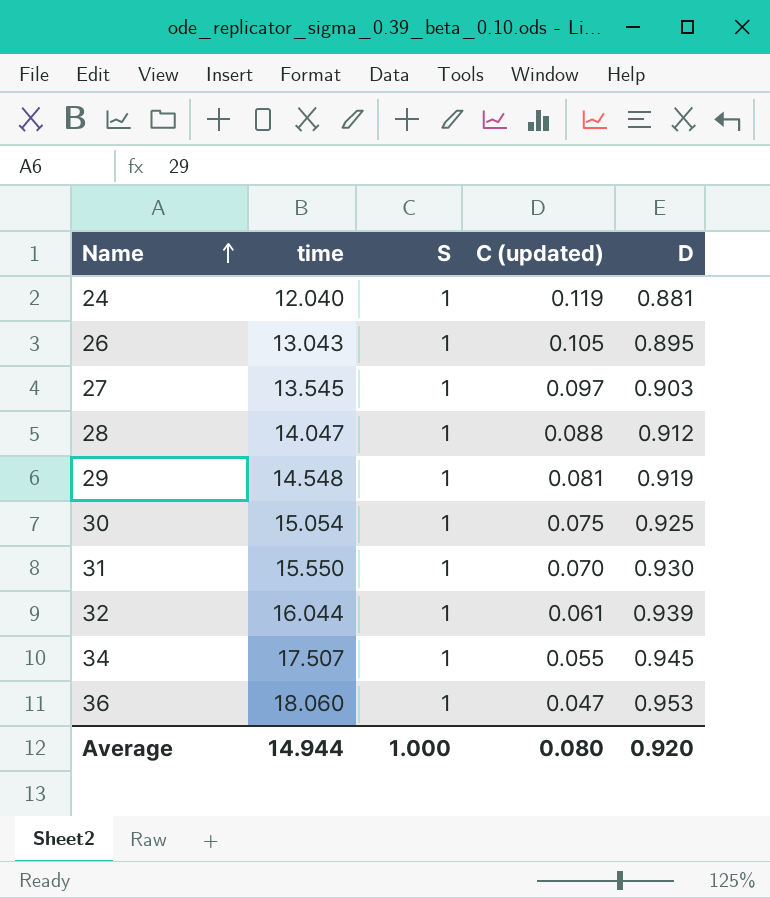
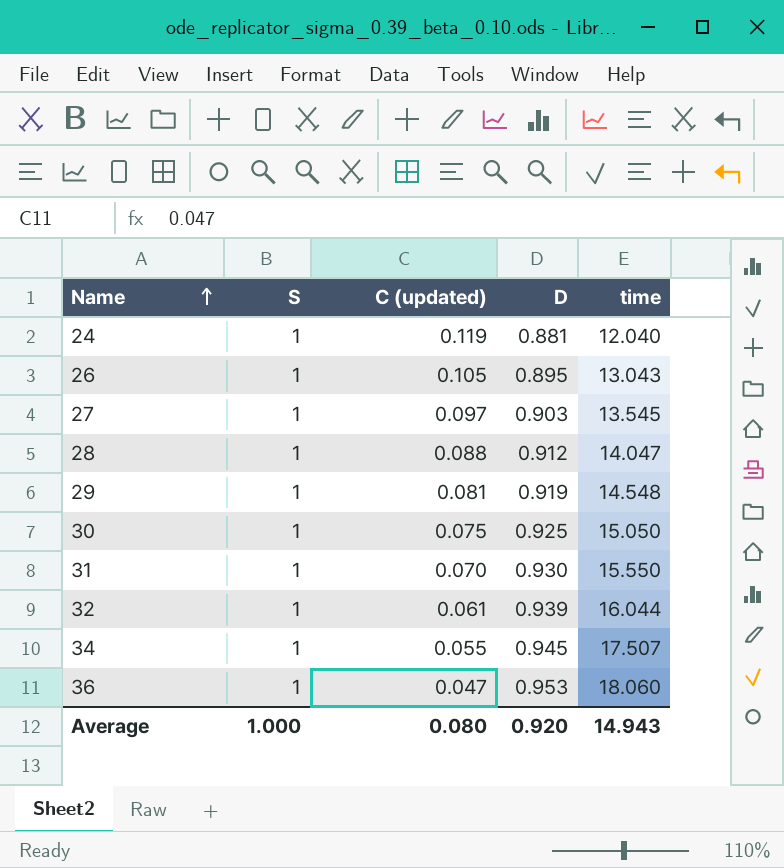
column time | position: 2 -> 5
30 | time: 15.054 -> 15.050
Average | time: 14.944 -> 14.943

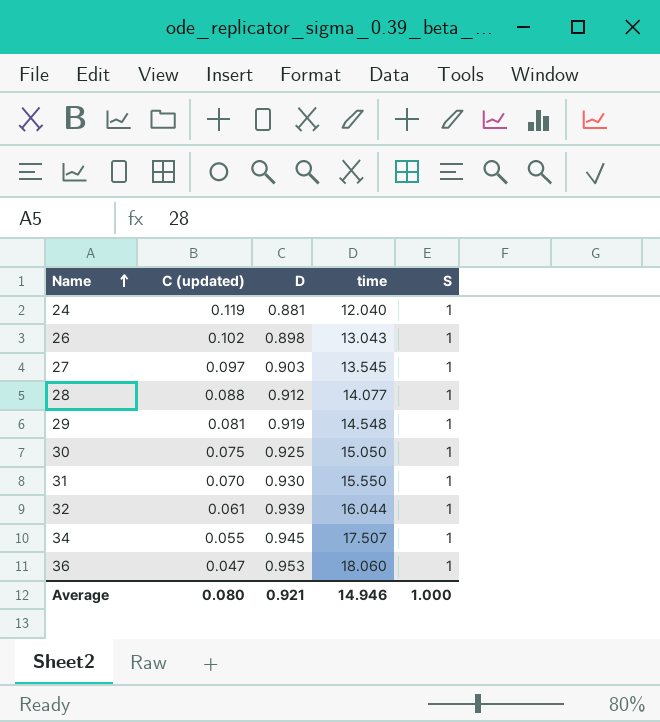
column S | position: 2 -> 5
26 | C (updated): 0.105 -> 0.102
26 | D: 0.895 -> 0.898
28 | time: 14.047 -> 14.077
Average | D: 0.920 -> 0.921
Average | time: 14.943 -> 14.946

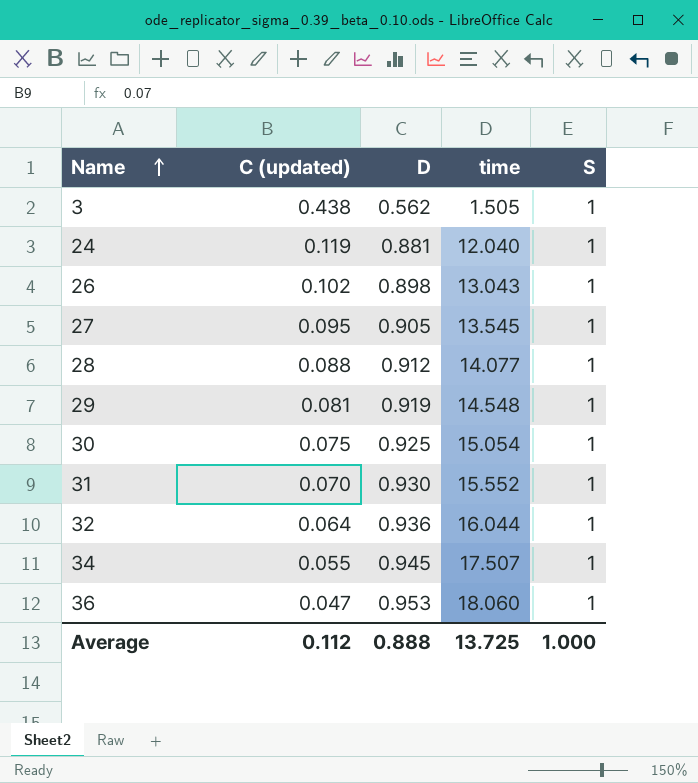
row 3: none -> 0.438 | 0.562 | 1.505 | 1
27 | C (updated): 0.097 -> 0.095
27 | D: 0.903 -> 0.905
30 | time: 15.050 -> 15.054
31 | time: 15.550 -> 15.552
32 | C (updated): 0.061 -> 0.064
32 | D: 0.939 -> 0.936
Average | C (updated): 0.080 -> 0.112
Average | D: 0.921 -> 0.888
Average | time: 14.946 -> 13.725

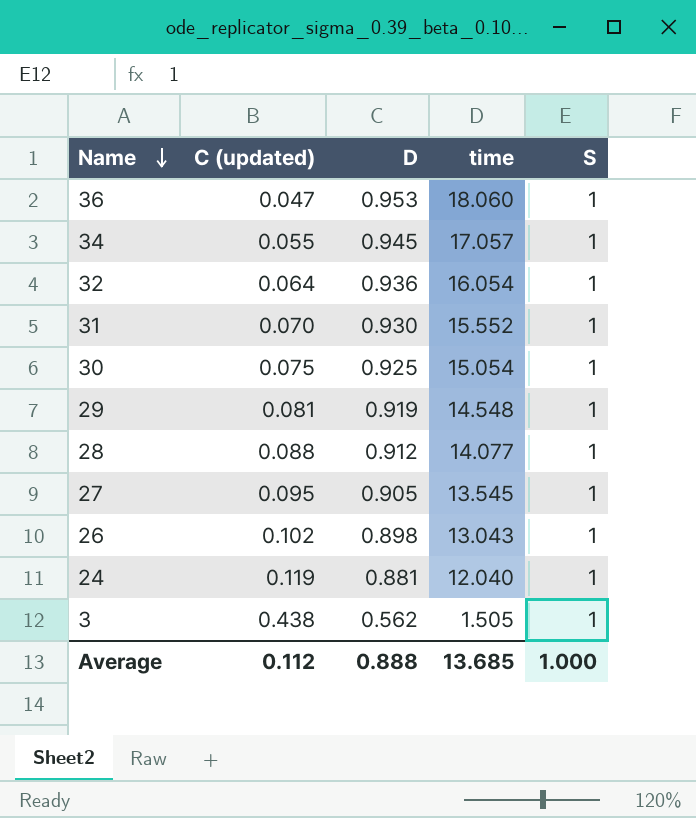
row order: Name ascending -> Name descending
34 | time: 17.507 -> 17.057
32 | time: 16.044 -> 16.054
Average | time: 13.725 -> 13.685

